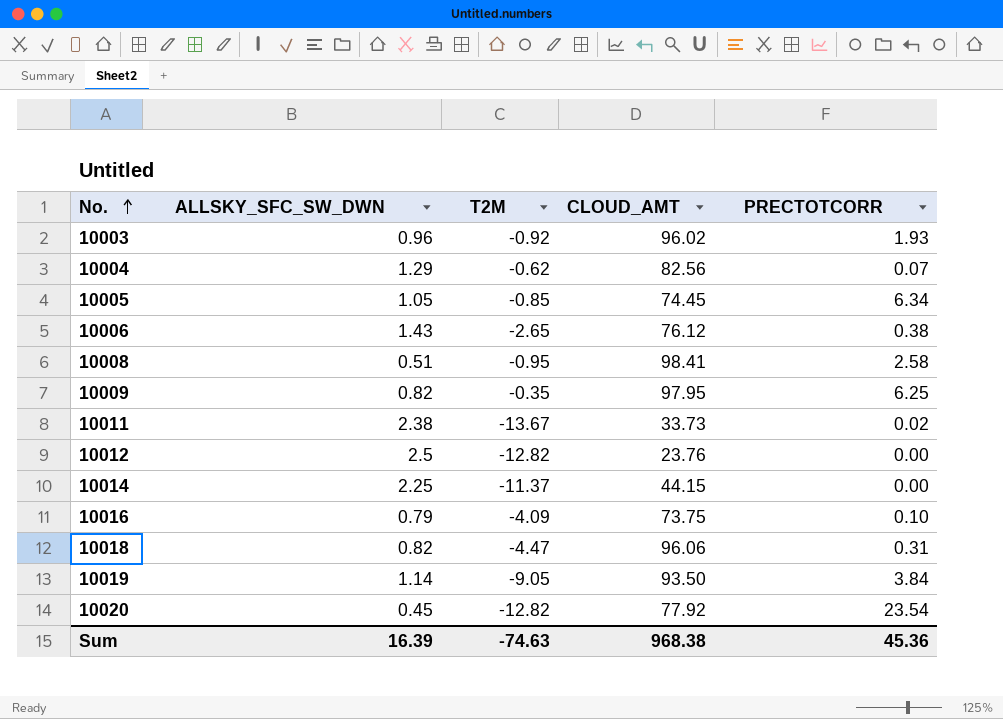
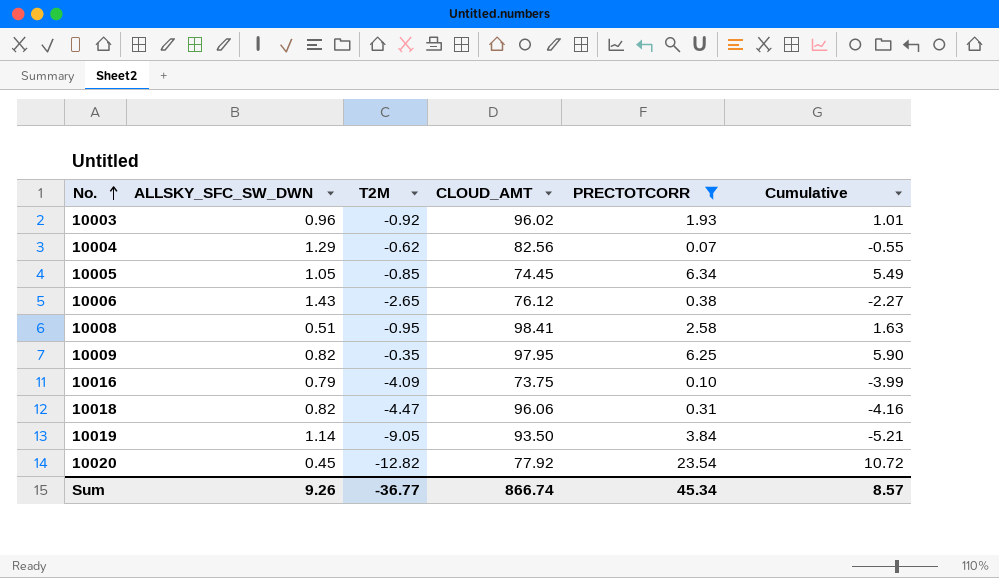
filter: none -> PRECTOTCORR >= 0.07
column Cumulative | formula: none -> [T2M] + [PRECTOTCORR]
Sum | ALLSKY_SFC_SW_DWN: 16.39 -> 9.26
Sum | T2M: -74.63 -> -36.77
Sum | CLOUD_AMT: 968.38 -> 866.74
Sum | PRECTOTCORR: 45.36 -> 45.34

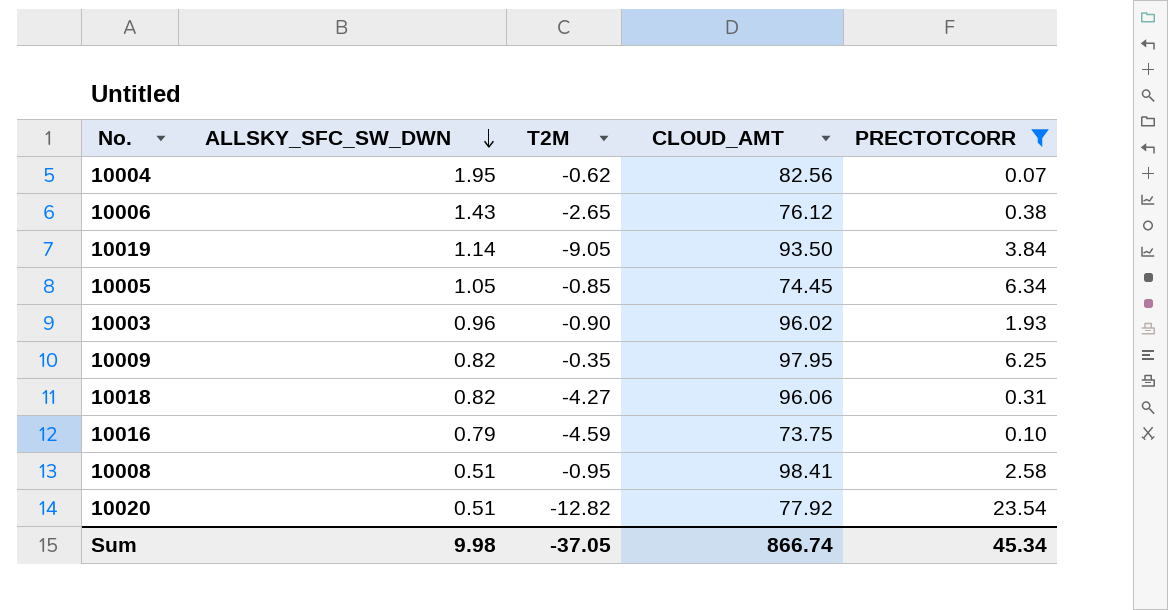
row order: No. ascending -> ALLSKY_SFC_SW_DWN descending
column Cumulative | formula: [T2M] + [PRECTOTCORR] -> none
10004 | ALLSKY_SFC_SW_DWN: 1.29 -> 1.95
10003 | T2M: -0.92 -> -0.90
10018 | T2M: -4.47 -> -4.27
10016 | T2M: -4.09 -> -4.59
10020 | ALLSKY_SFC_SW_DWN: 0.45 -> 0.51
Sum | ALLSKY_SFC_SW_DWN: 9.26 -> 9.98
Sum | T2M: -36.77 -> -37.05

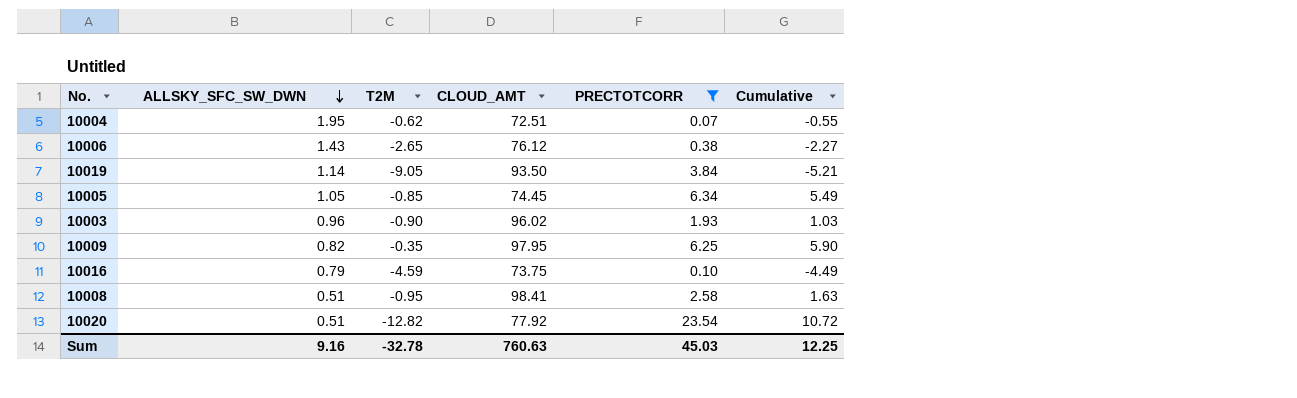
column Cumulative | formula: none -> [T2M] + [PRECTOTCORR]
row 10018: 0.82 | -4.27 | 96.06 | 0.31 -> none
10004 | CLOUD_AMT: 82.56 -> 72.51
Sum | ALLSKY_SFC_SW_DWN: 9.98 -> 9.16
Sum | T2M: -37.05 -> -32.78
Sum | CLOUD_AMT: 866.74 -> 760.63
Sum | PRECTOTCORR: 45.34 -> 45.03

